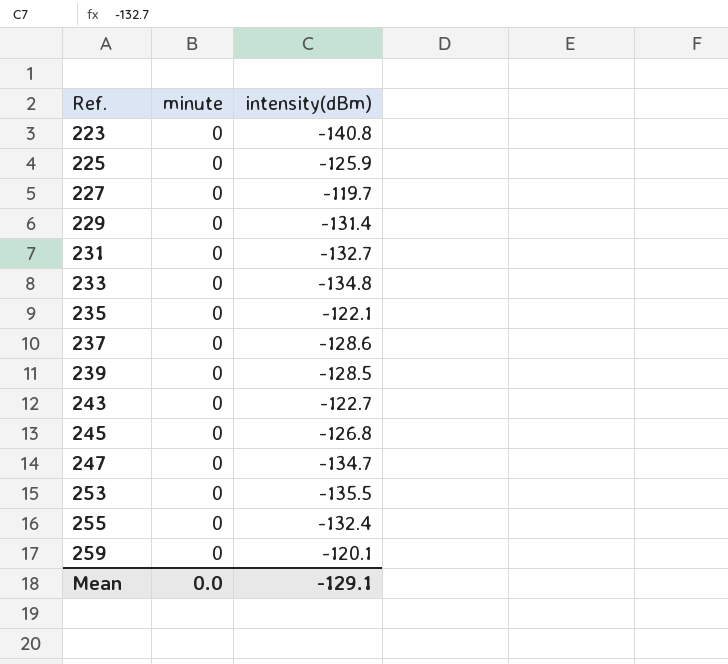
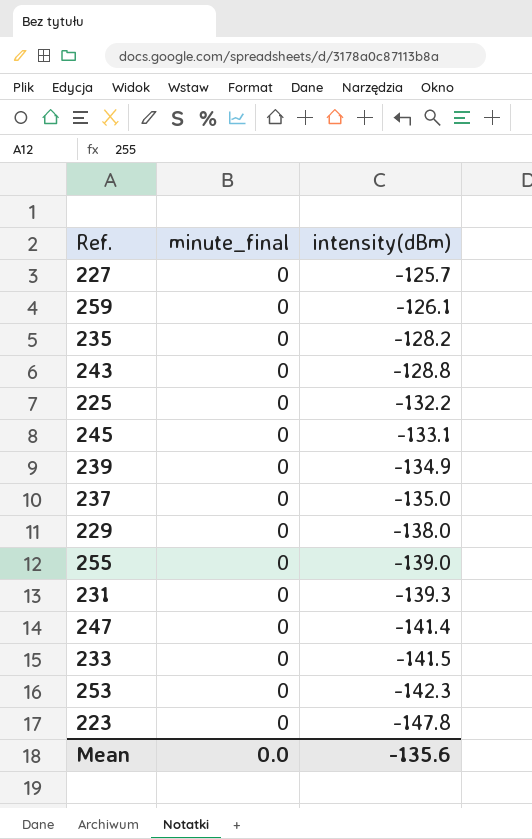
row order: Ref. ascending -> intensity(dBm) descending
column name: minute -> minute_final
227 | intensity(dBm): -119.7 -> -125.7
259 | intensity(dBm): -120.1 -> -126.1
235 | intensity(dBm): -122.1 -> -128.2
243 | intensity(dBm): -122.7 -> -128.8
225 | intensity(dBm): -125.9 -> -132.2
245 | intensity(dBm): -126.8 -> -133.1
239 | intensity(dBm): -128.5 -> -134.9
237 | intensity(dBm): -128.6 -> -135.0
229 | intensity(dBm): -131.4 -> -138.0
255 | intensity(dBm): -132.4 -> -139.0
231 | intensity(dBm): -132.7 -> -139.3
247 | intensity(dBm): -134.7 -> -141.4
233 | intensity(dBm): -134.8 -> -141.5
253 | intensity(dBm): -135.5 -> -142.3
223 | intensity(dBm): -140.8 -> -147.8
Mean | intensity(dBm): -129.1 -> -135.6

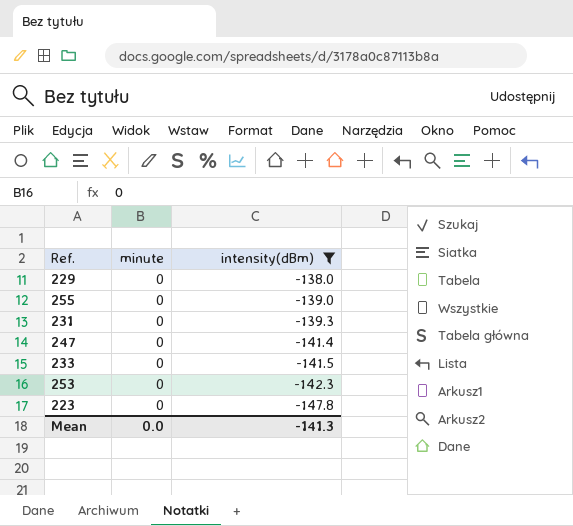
filter: none -> intensity(dBm) <= -138.0
column name: minute_final -> minute
Mean | intensity(dBm): -135.6 -> -141.3

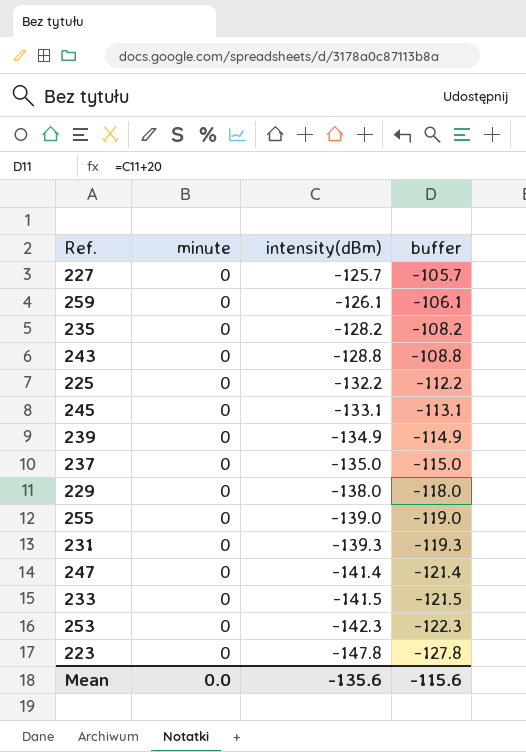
filter: intensity(dBm) <= -138.0 -> none
column buffer | formula: none -> [intensity(dBm)] + 20
Mean | intensity(dBm): -141.3 -> -135.6

